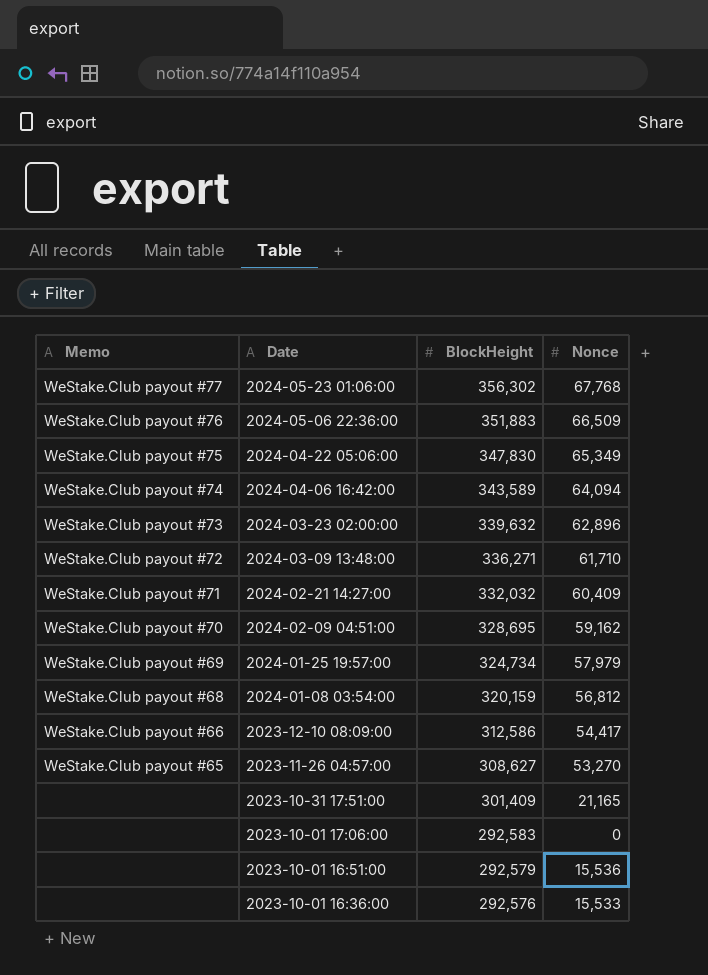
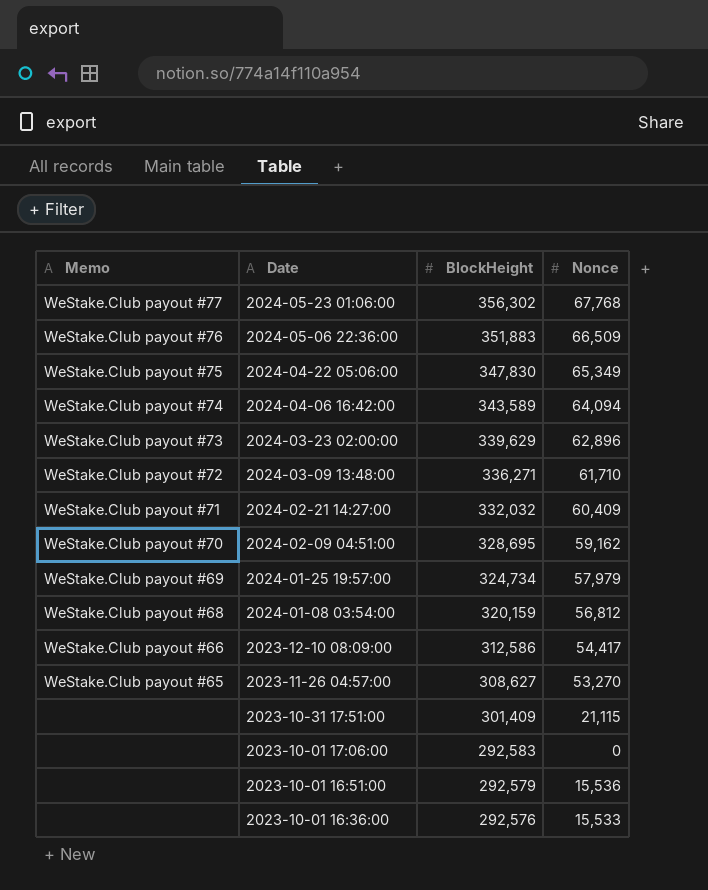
2024-03-23 02:00:00 | BlockHeight: 339,632 -> 339,629
2023-10-31 17:51:00 | Nonce: 21,165 -> 21,115

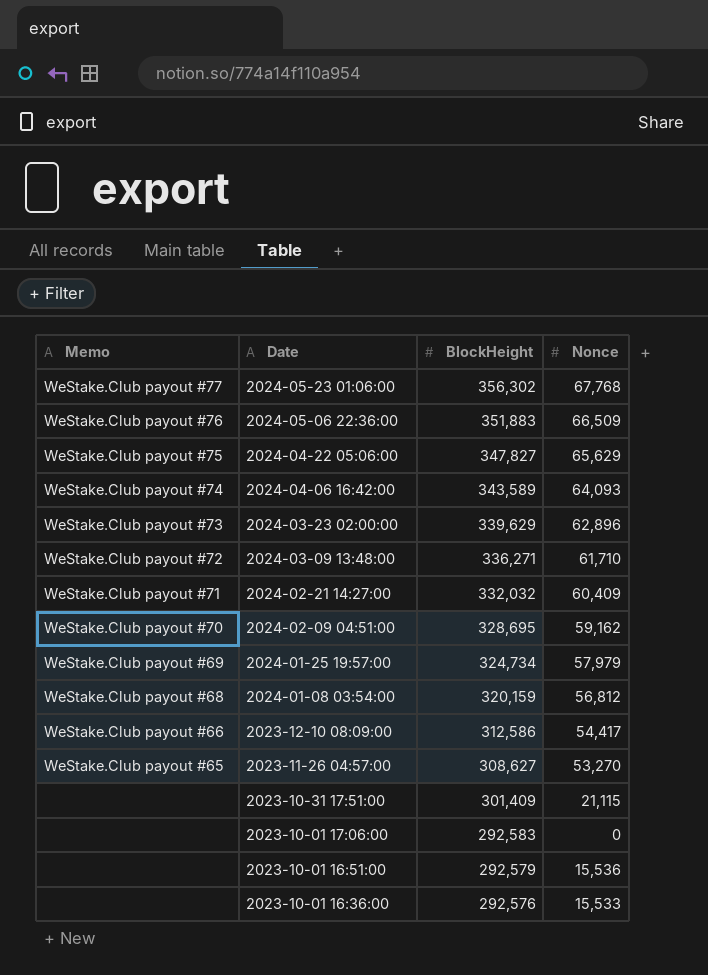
2024-04-22 05:06:00 | BlockHeight: 347,830 -> 347,827
2024-04-22 05:06:00 | Nonce: 65,349 -> 65,629
2024-04-06 16:42:00 | Nonce: 64,094 -> 64,093

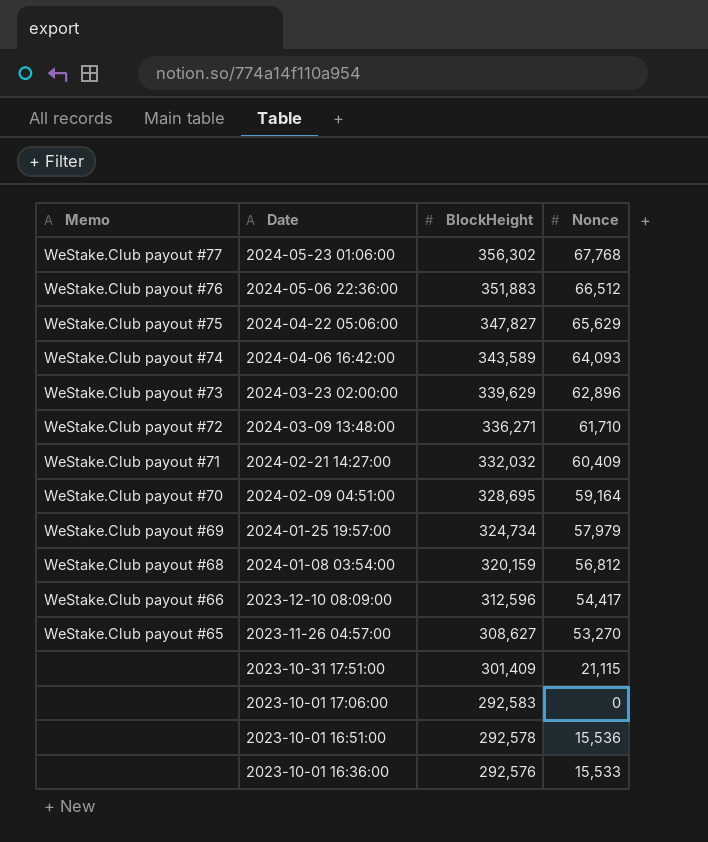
2024-05-06 22:36:00 | Nonce: 66,509 -> 66,512
2024-02-09 04:51:00 | Nonce: 59,162 -> 59,164
2023-12-10 08:09:00 | BlockHeight: 312,586 -> 312,596
2023-10-01 16:51:00 | BlockHeight: 292,579 -> 292,578

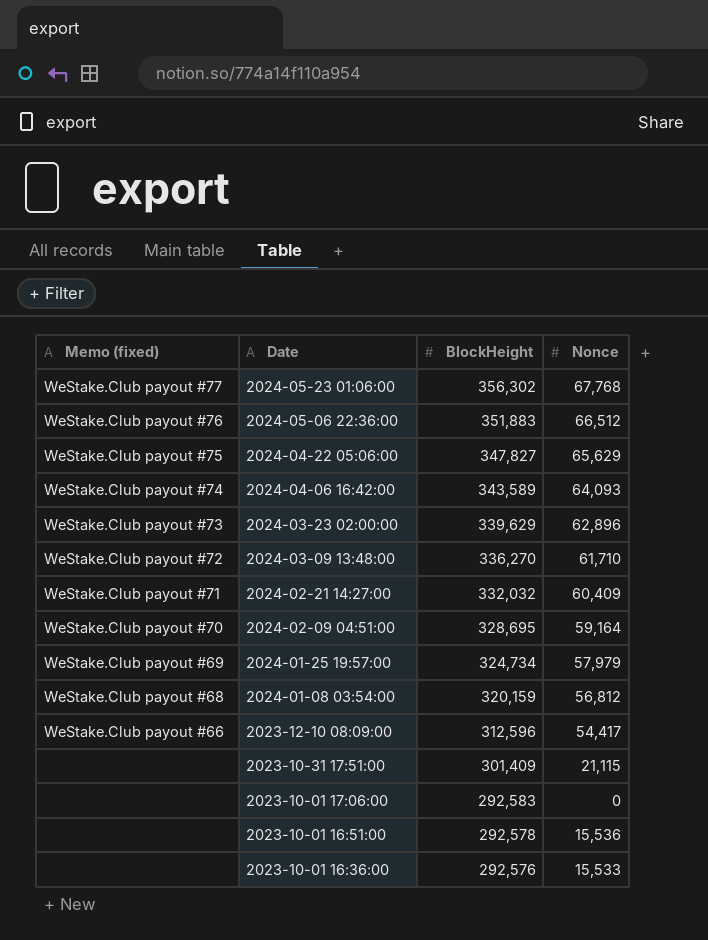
column name: Memo -> Memo (fixed)
row 2023-11-26 04:57:00: WeStake.Club payout #65 | 308,627 | 53,270 -> none
2024-03-09 13:48:00 | BlockHeight: 336,271 -> 336,270

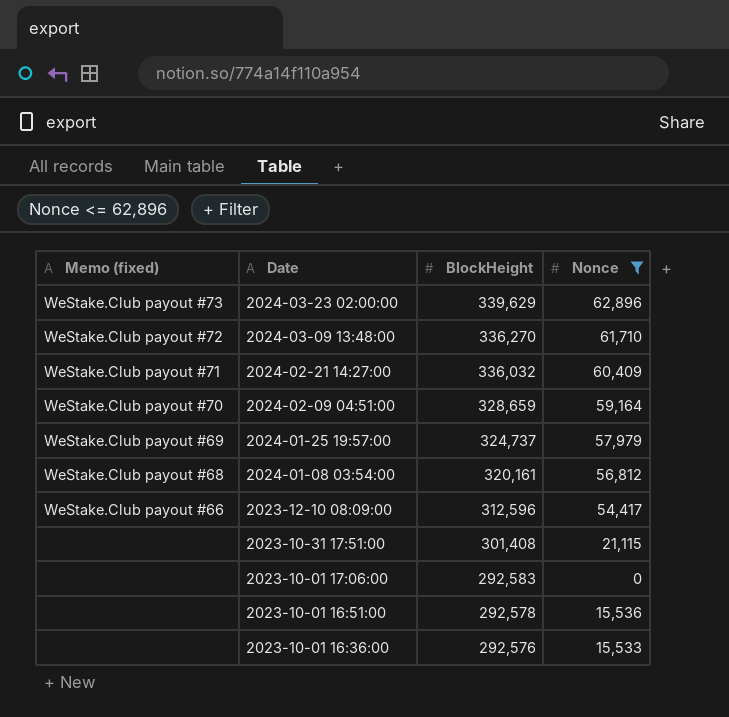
filter: none -> Nonce <= 62,896
2024-02-21 14:27:00 | BlockHeight: 332,032 -> 336,032
2024-02-09 04:51:00 | BlockHeight: 328,695 -> 328,659
2024-01-25 19:57:00 | BlockHeight: 324,734 -> 324,737
2024-01-08 03:54:00 | BlockHeight: 320,159 -> 320,161
2023-10-31 17:51:00 | BlockHeight: 301,409 -> 301,408

